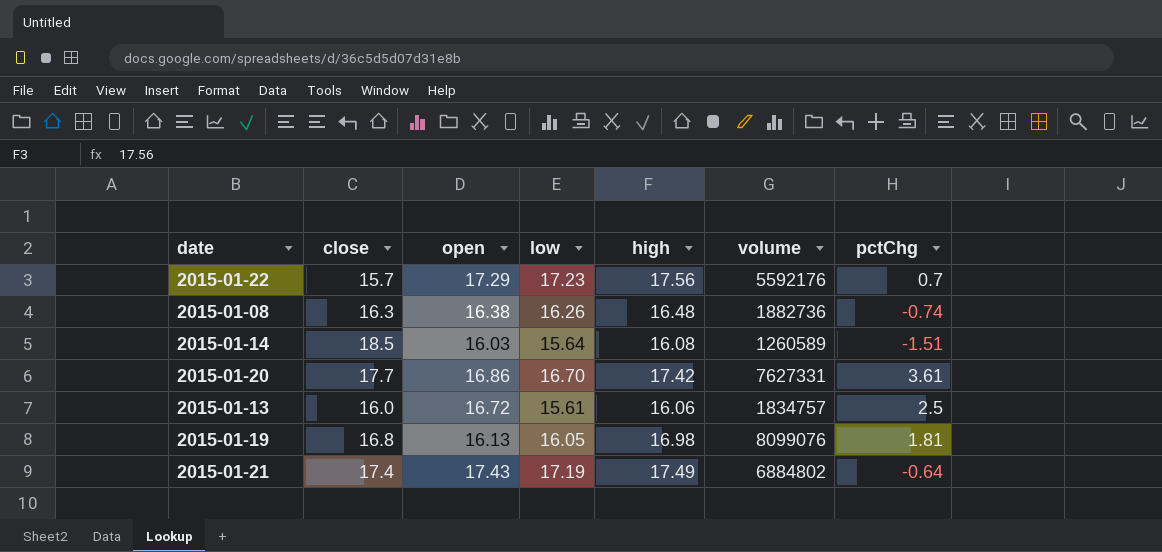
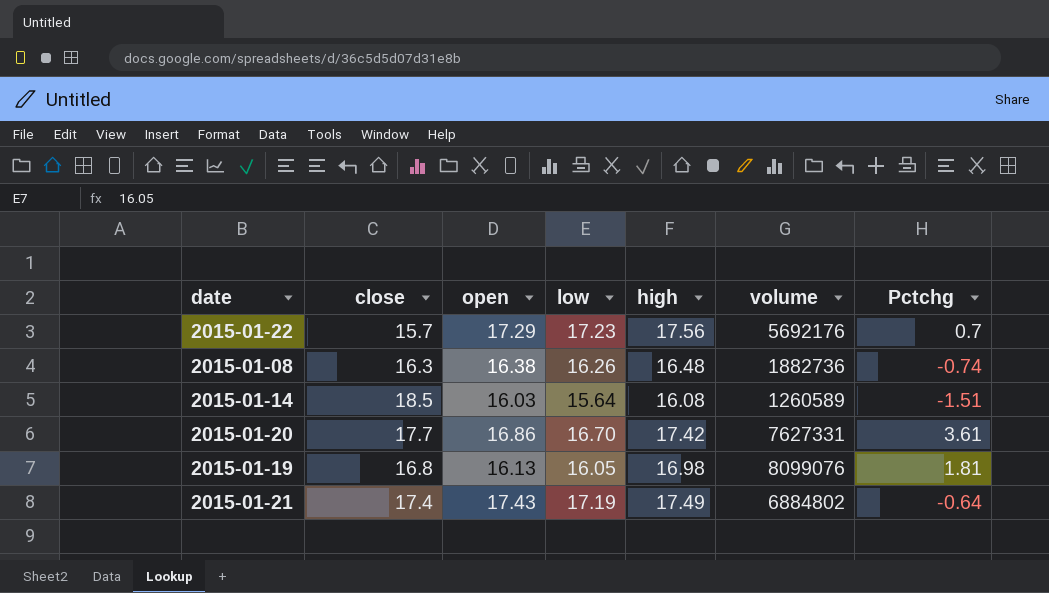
column name: pctChg -> Pctchg
row 2015-01-13: 16.0 | 16.72 | 15.61 | 16.06 | 1834757 | 2.5 -> none
2015-01-22 | volume: 5592176 -> 5692176

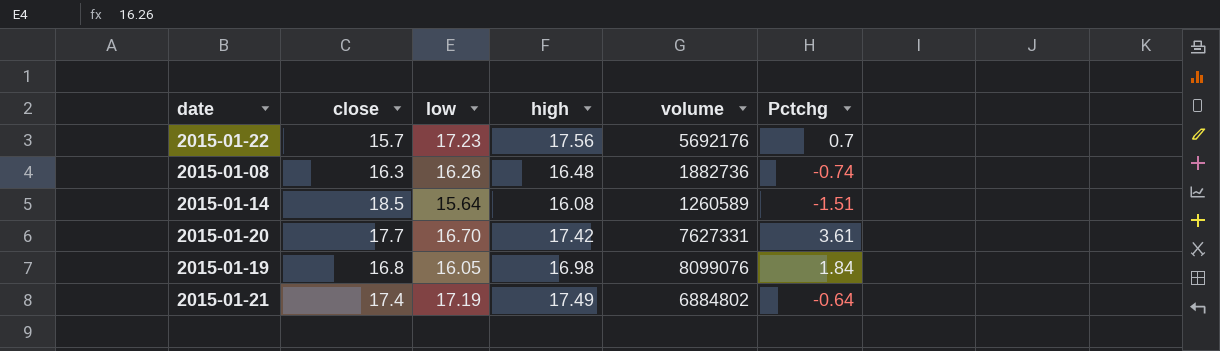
column open | position: 3 -> none
2015-01-19 | Pctchg: 1.81 -> 1.84

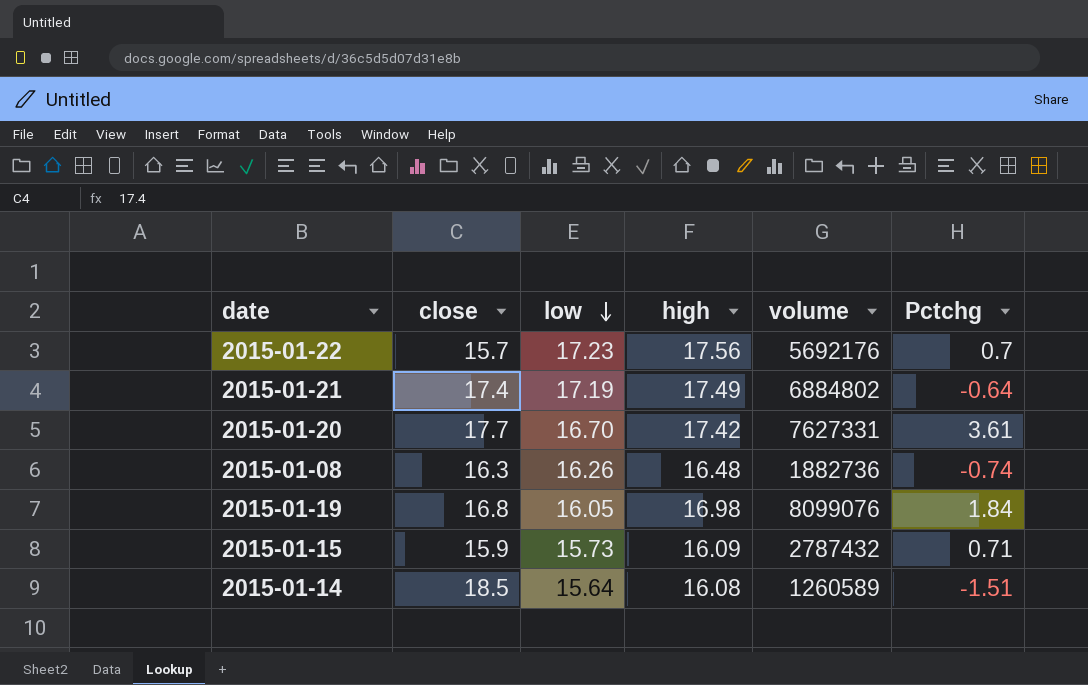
row order: none -> low descending
row 2015-01-15: none -> 15.9 | 15.73 | 16.09 | 2787432 | 0.71

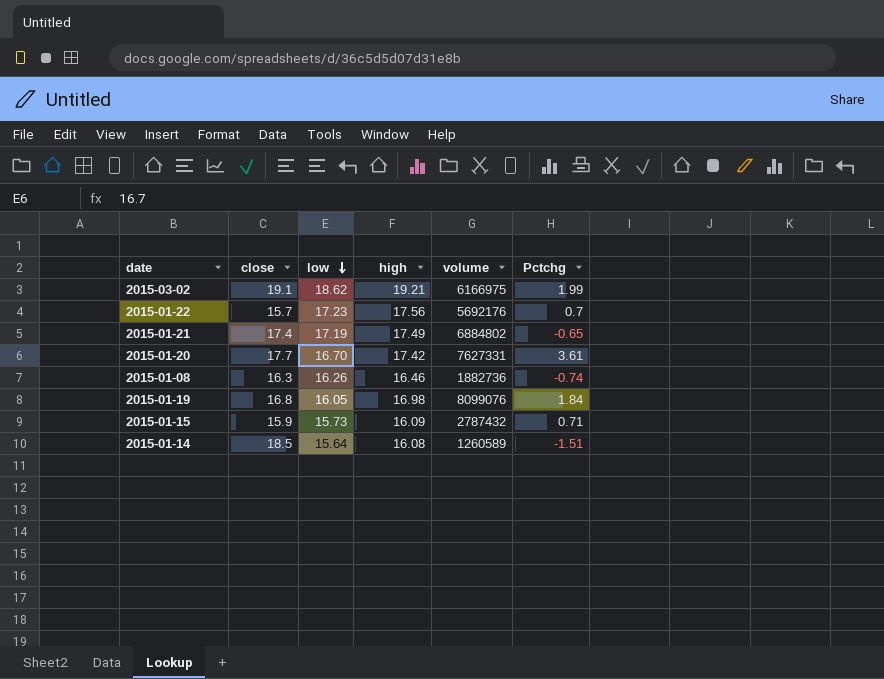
row 2015-03-02: none -> 19.1 | 18.62 | 19.21 | 6166975 | 1.99
2015-01-21 | Pctchg: -0.64 -> -0.65
2015-01-08 | high: 16.48 -> 16.46

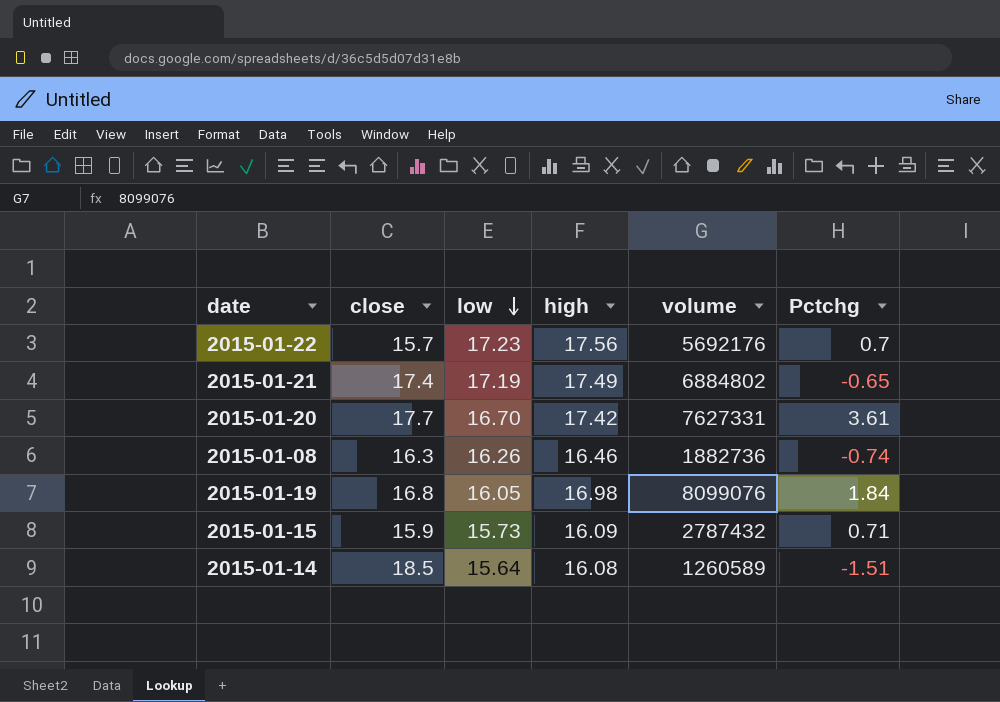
row 2015-03-02: 19.1 | 18.62 | 19.21 | 6166975 | 1.99 -> none

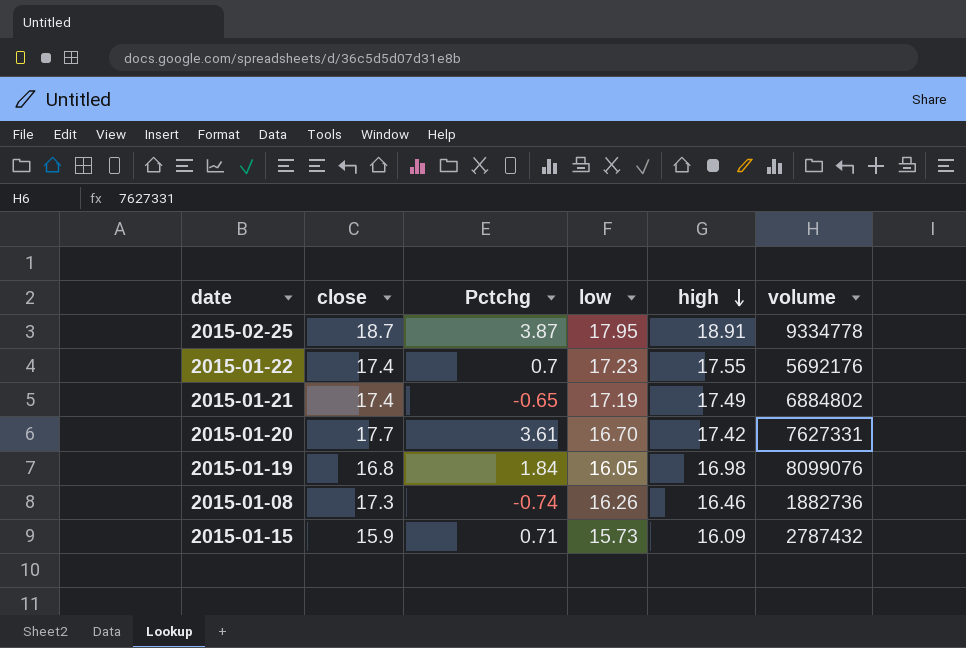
row order: low descending -> high descending
column Pctchg | position: 6 -> 3
row 2015-01-14: 18.5 | 15.64 | 16.08 | 1260589 | -1.51 -> none
row 2015-02-25: none -> 18.7 | 3.87 | 17.95 | 18.91 | 9334778
2015-01-22 | close: 15.7 -> 17.4
2015-01-22 | high: 17.56 -> 17.55
2015-01-08 | close: 16.3 -> 17.3

